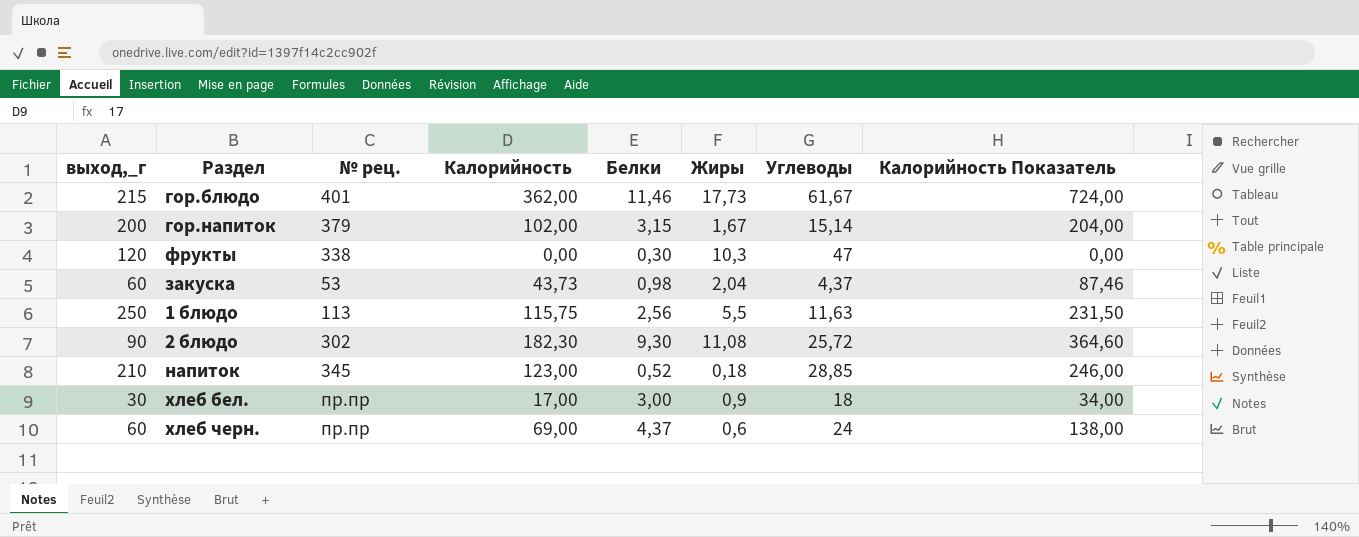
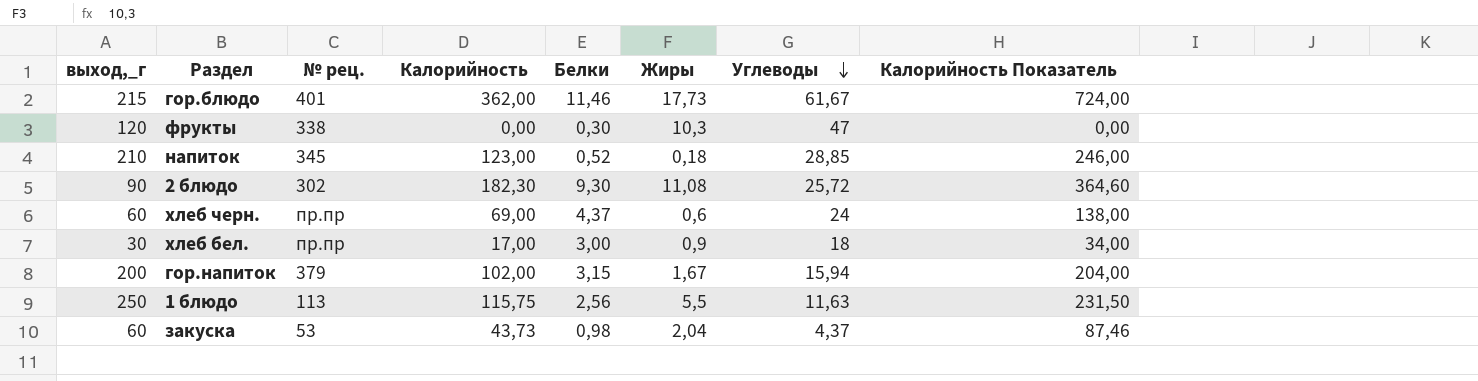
row order: none -> Углеводы descending
гор.напиток | Углеводы: 15,14 -> 15,94

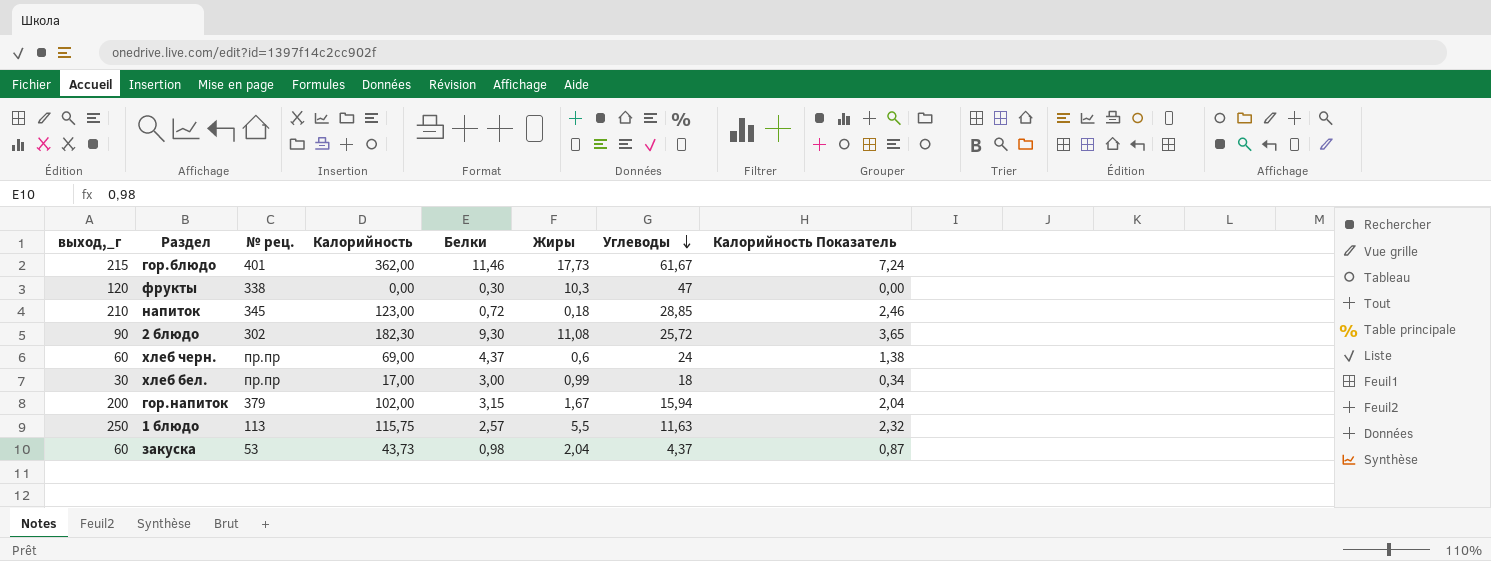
column Калорийность Показатель | formula: [Калорийность] * 2 -> [Калорийность] * 0,02
напиток | Белки: 0,52 -> 0,72
хлеб бел. | Жиры: 0,9 -> 0,99
1 блюдо | Белки: 2,56 -> 2,57

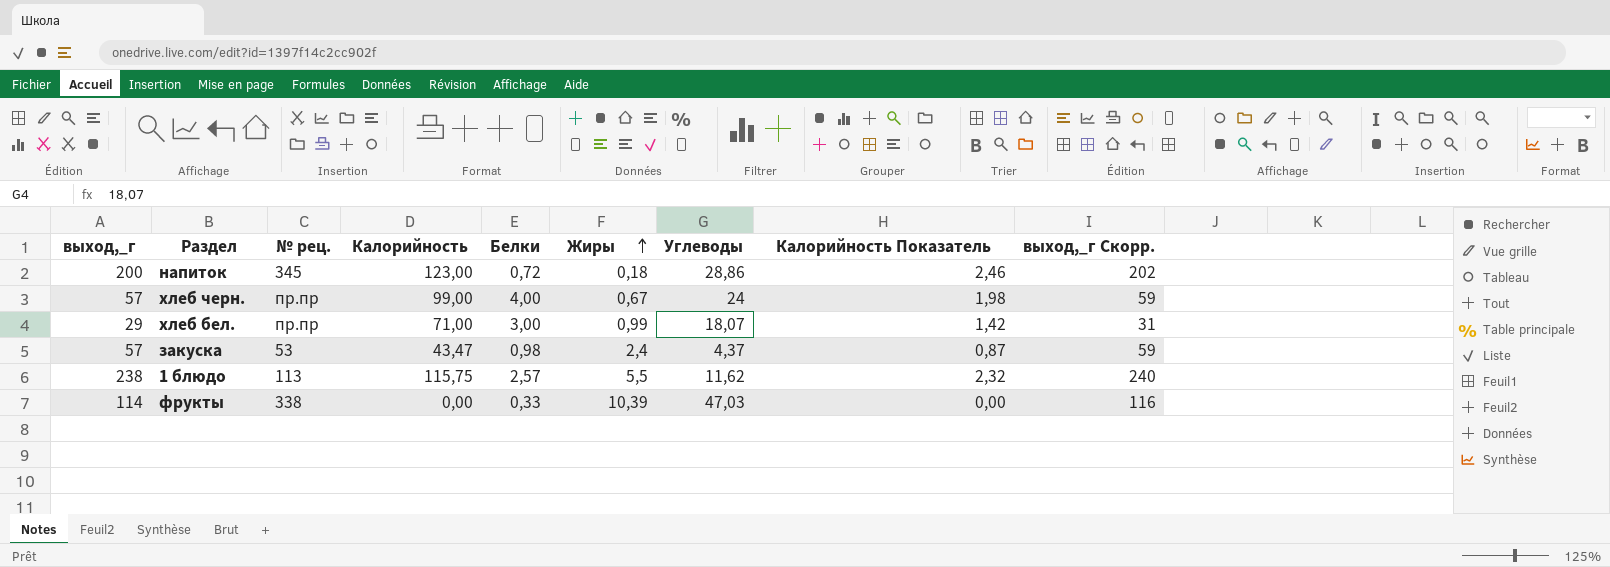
row order: Углеводы descending -> Жиры ascending
column выход,_г Скорр. | formula: none -> [выход,_г] + 2
row гор.блюдо: 215 | 401 | 362,00 | 11,46 | 17,73 | 61,67 | 7,24 -> none
row 2 блюдо: 90 | 302 | 182,30 | 9,30 | 11,08 | 25,72 | 3,65 -> none
row гор.напиток: 200 | 379 | 102,00 | 3,15 | 1,67 | 15,94 | 2,04 -> none
напиток | выход,_г: 210 -> 200
напиток | Углеводы: 28,85 -> 28,86
хлеб черн. | выход,_г: 60 -> 57
хлеб черн. | Калорийность: 69,00 -> 99,00
хлеб черн. | Белки: 4,37 -> 4,00
хлеб черн. | Жиры: 0,6 -> 0,67
хлеб черн. | Калорийность Показатель: 1,38 -> 1,98
хлеб бел. | выход,_г: 30 -> 29
хлеб бел. | Калорийность: 17,00 -> 71,00
хлеб бел. | Углеводы: 18 -> 18,07
хлеб бел. | Калорийность Показатель: 0,34 -> 1,42
закуска | выход,_г: 60 -> 57
закуска | Калорийность: 43,73 -> 43,47
закуска | Жиры: 2,04 -> 2,4
1 блюдо | выход,_г: 250 -> 238
1 блюдо | Углеводы: 11,63 -> 11,62
фрукты | выход,_г: 120 -> 114
фрукты | Белки: 0,30 -> 0,33
фрукты | Жиры: 10,3 -> 10,39
фрукты | Углеводы: 47 -> 47,03

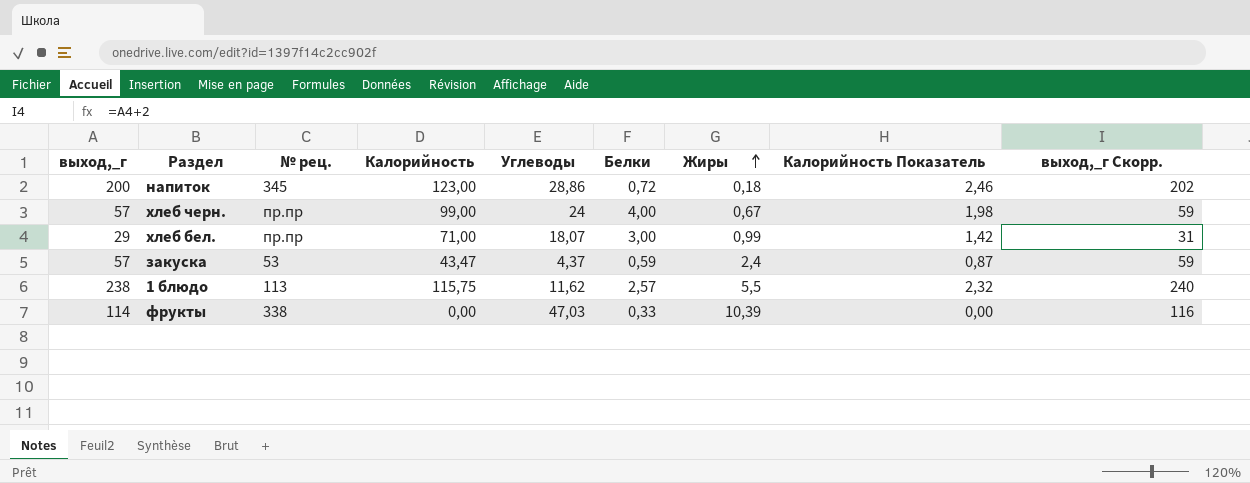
column Углеводы | position: 7 -> 5
закуска | Белки: 0,98 -> 0,59

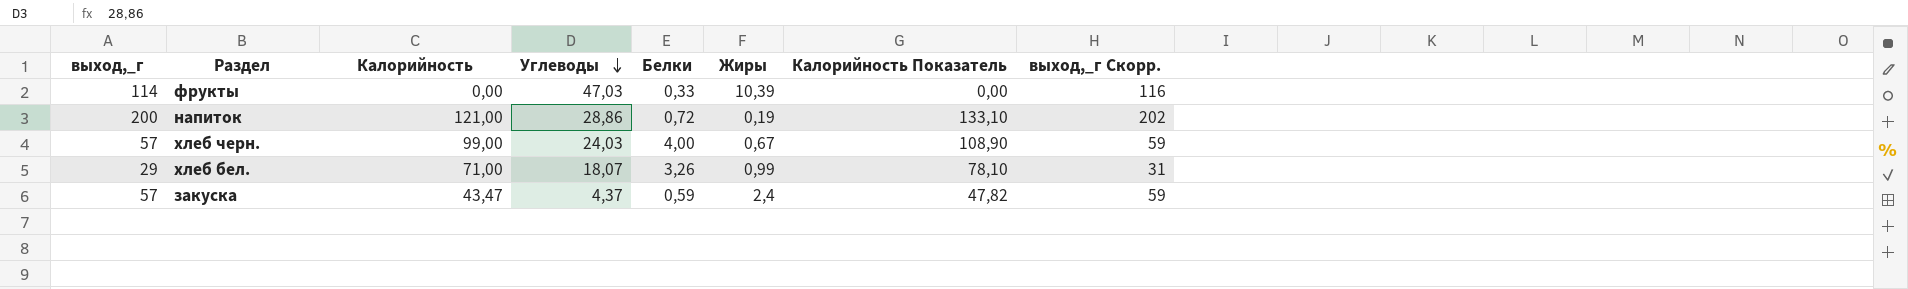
row order: Жиры ascending -> Углеводы descending
column № рец. | position: 3 -> none
column Калорийность Показатель | formula: [Калорийность] * 0,02 -> [Калорийность] * 1,1
row 1 блюдо: 238 | 113 | 115,75 | 11,62 | 2,57 | 5,5 | 2,32 | 240 -> none
напиток | Калорийность: 123,00 -> 121,00
напиток | Жиры: 0,18 -> 0,19
хлеб черн. | Углеводы: 24 -> 24,03
хлеб бел. | Белки: 3,00 -> 3,26

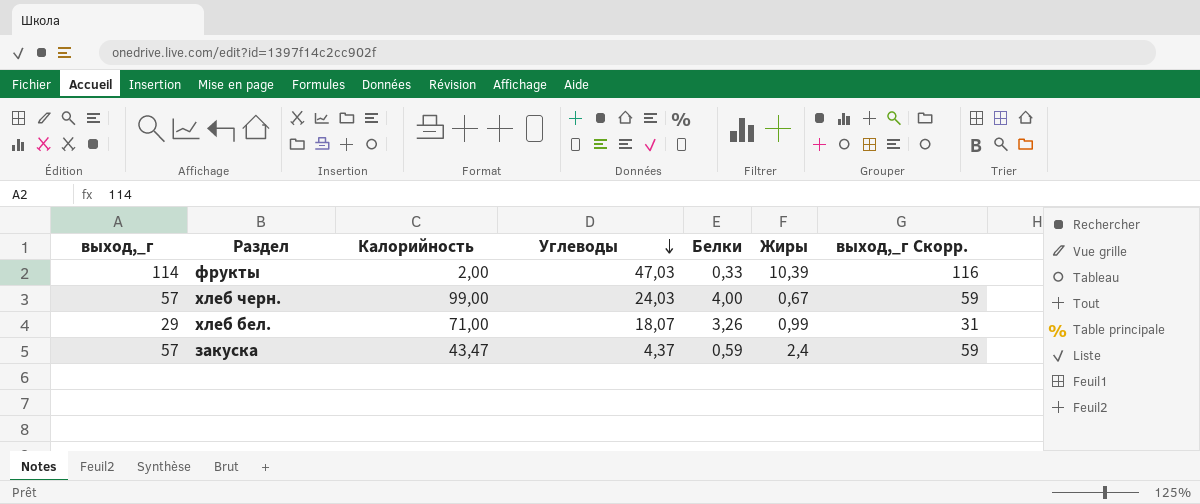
column Калорийность Показатель | formula: [Калорийность] * 1,1 -> none
row напиток: 200 | 121,00 | 28,86 | 0,72 | 0,19 | 133,10 | 202 -> none
фрукты | Калорийность: 0,00 -> 2,00

